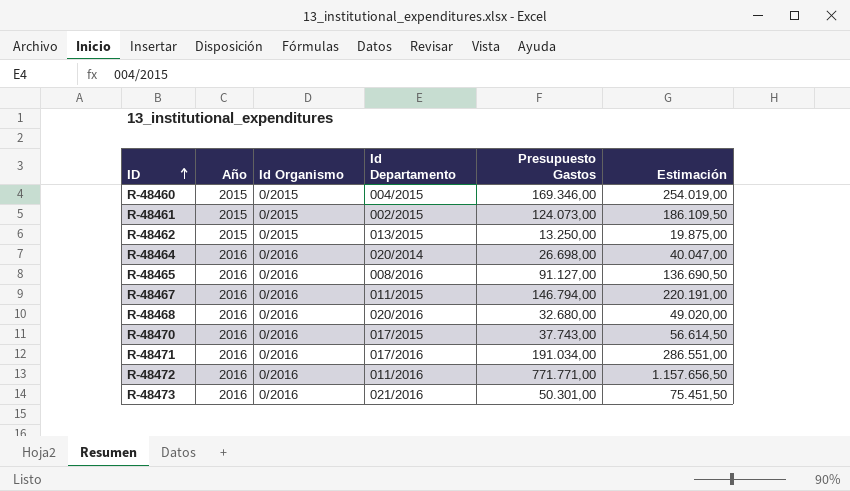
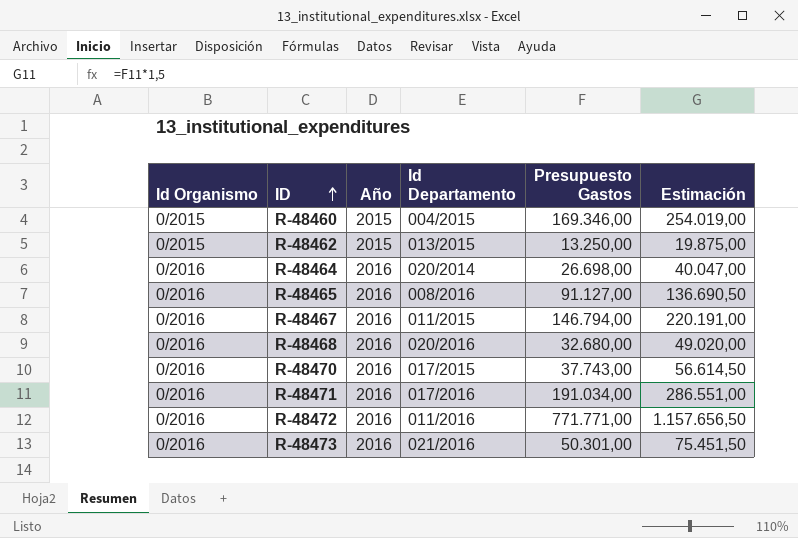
column Id Organismo | position: 3 -> 1
row R-48461: 2015 | 0/2015 | 002/2015 | 124.073,00 | 186.109,50 -> none

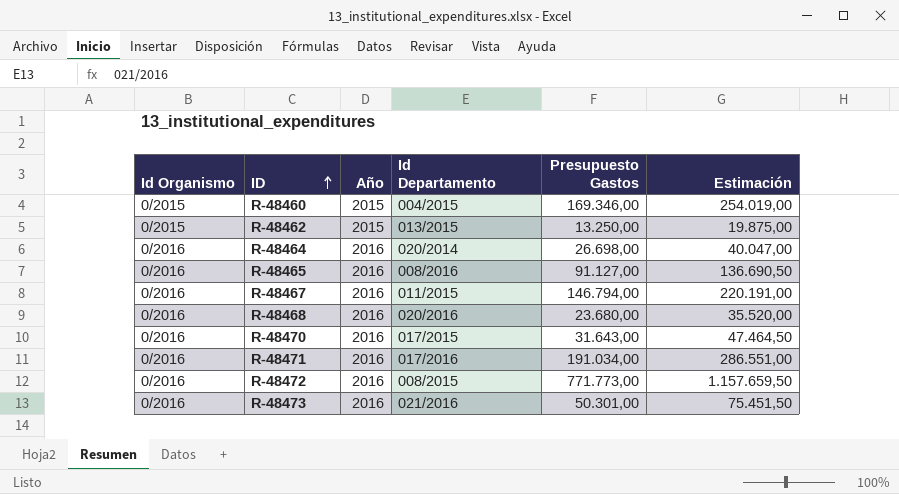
R-48468 | Presupuesto Gastos: 32.680,00 -> 23.680,00
R-48468 | Estimación: 49.020,00 -> 35.520,00
R-48470 | Presupuesto Gastos: 37.743,00 -> 31.643,00
R-48470 | Estimación: 56.614,50 -> 47.464,50
R-48472 | Id Departamento: 011/2016 -> 008/2015
R-48472 | Presupuesto Gastos: 771.771,00 -> 771.773,00
R-48472 | Estimación: 1.157.656,50 -> 1.157.659,50

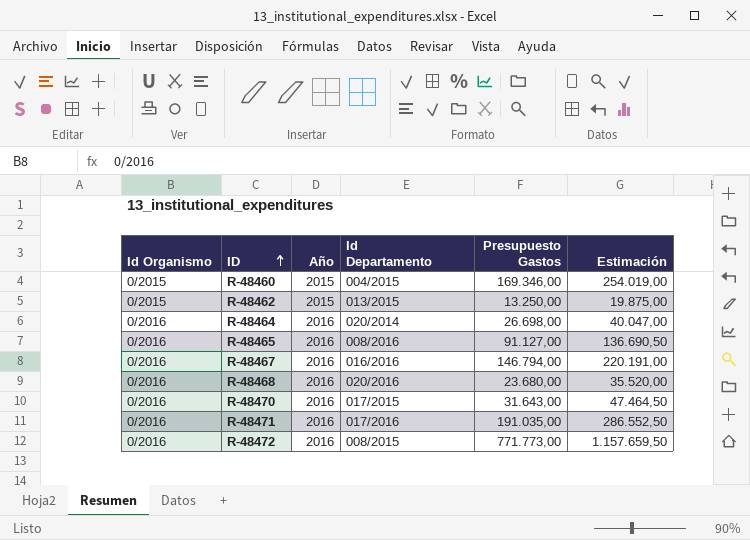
row R-48473: 0/2016 | 2016 | 021/2016 | 50.301,00 | 75.451,50 -> none
R-48467 | Id Departamento: 011/2015 -> 016/2016
R-48471 | Presupuesto Gastos: 191.034,00 -> 191.035,00
R-48471 | Estimación: 286.551,00 -> 286.552,50

